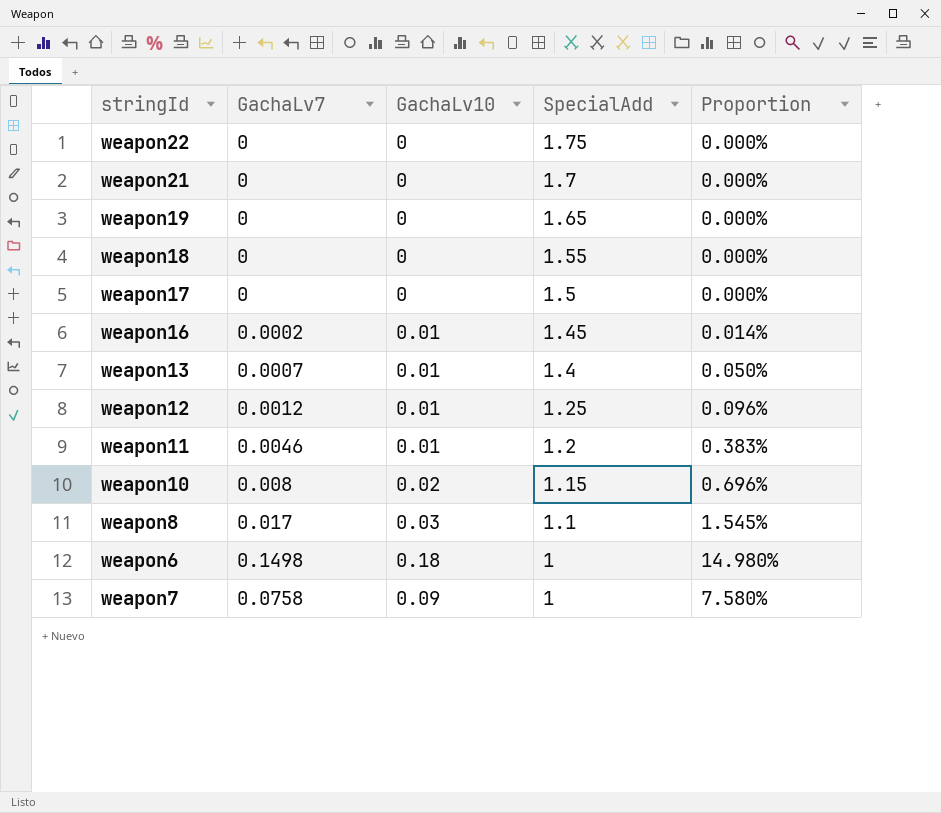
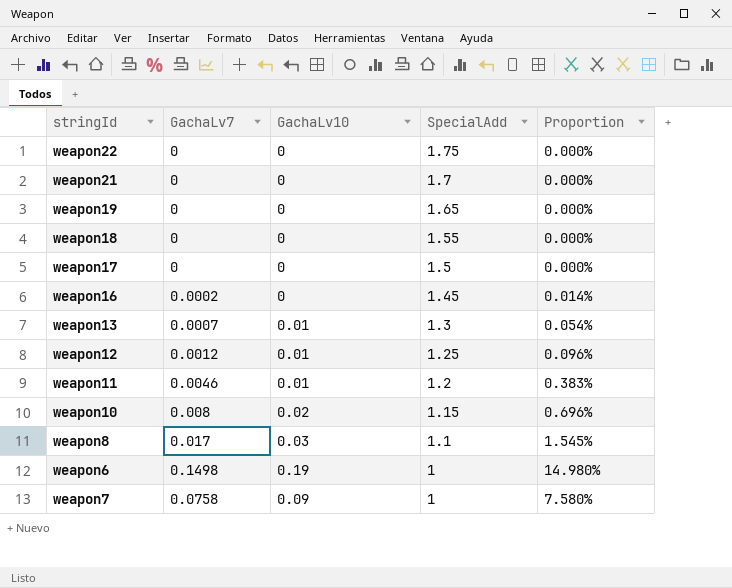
weapon16 | GachaLv10: 0.01 -> 0
weapon13 | SpecialAdd: 1.4 -> 1.3
weapon13 | Proportion: 0.050% -> 0.054%
weapon6 | GachaLv10: 0.18 -> 0.19

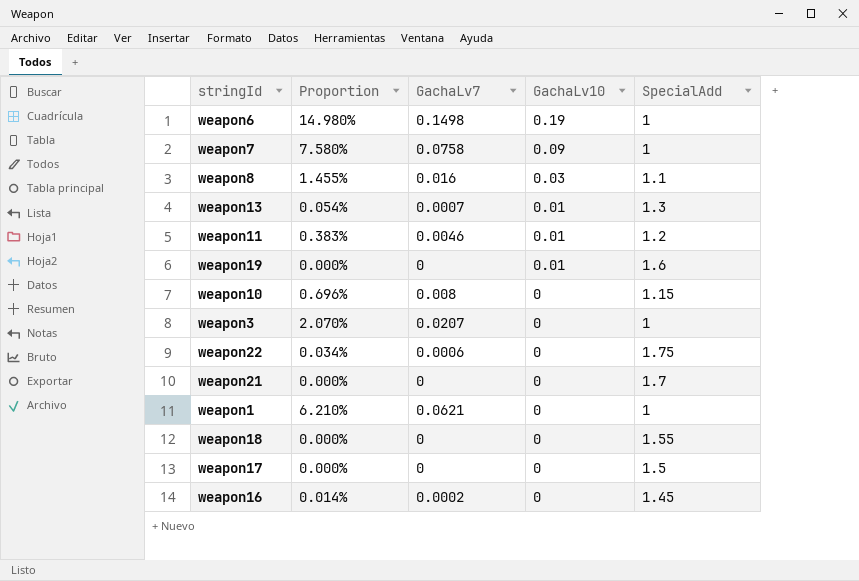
row order: SpecialAdd descending -> GachaLv10 descending
column Proportion | position: 5 -> 2
row weapon12: 0.0012 | 0.01 | 1.25 | 0.096% -> none
weapon8 | Proportion: 1.545% -> 1.455%
weapon8 | GachaLv7: 0.017 -> 0.016
weapon19 | GachaLv10: 0 -> 0.01
weapon19 | SpecialAdd: 1.65 -> 1.6
weapon10 | GachaLv10: 0.02 -> 0
row weapon3: none -> 2.070% | 0.0207 | 0 | 1
weapon22 | Proportion: 0.000% -> 0.034%
weapon22 | GachaLv7: 0 -> 0.0006
row weapon1: none -> 6.210% | 0.0621 | 0 | 1

